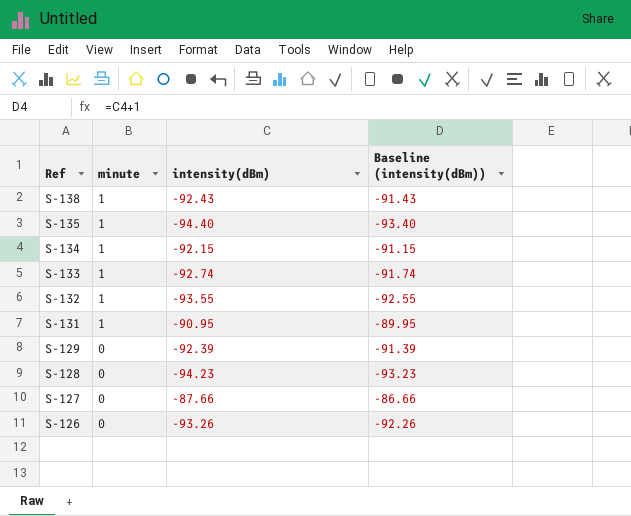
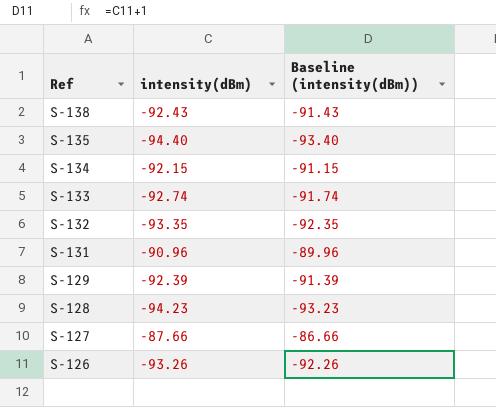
column minute | position: 2 -> none
S-132 | intensity(dBm): -93.55 -> -93.35
S-132 | Baseline (intensity(dBm)): -92.55 -> -92.35
S-131 | intensity(dBm): -90.95 -> -90.96
S-131 | Baseline (intensity(dBm)): -89.95 -> -89.96

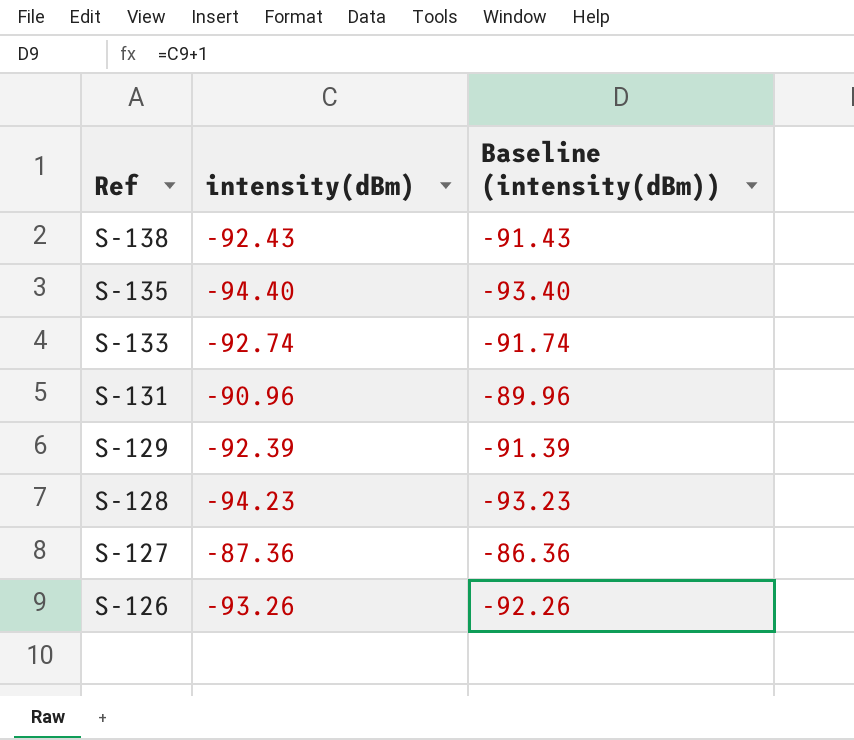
row S-134: -92.15 | -91.15 -> none
row S-132: -93.35 | -92.35 -> none
S-127 | intensity(dBm): -87.66 -> -87.36
S-127 | Baseline (intensity(dBm)): -86.66 -> -86.36

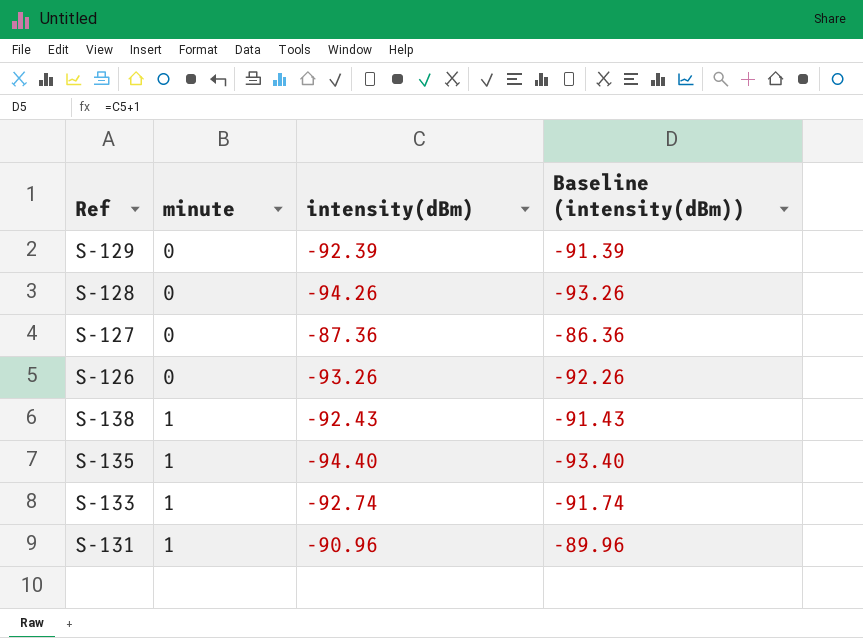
row order: Ref descending -> minute ascending
column minute | position: none -> 2
S-128 | intensity(dBm): -94.23 -> -94.26
S-128 | Baseline (intensity(dBm)): -93.23 -> -93.26

